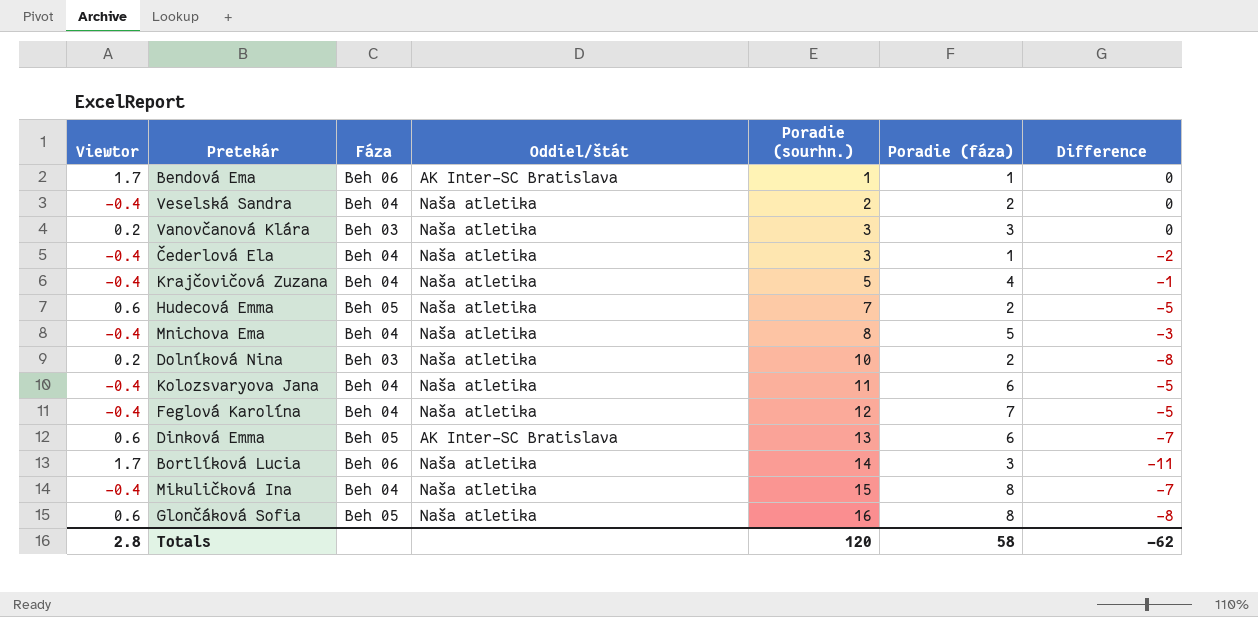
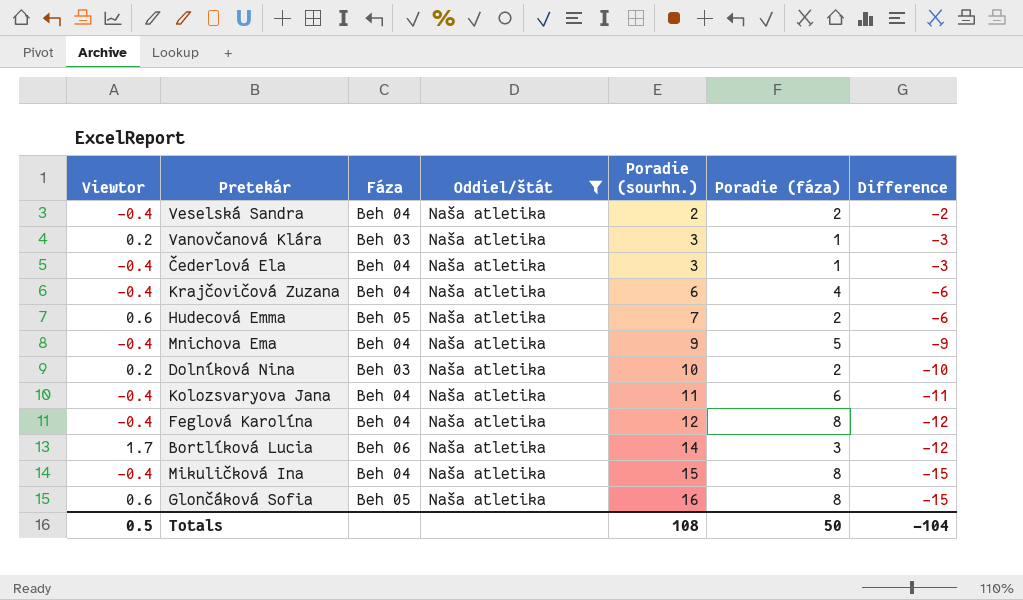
filter: none -> Oddiel/štát = Naša atletika
column Difference | formula: [Poradie (fáza)] - [Poradie (sourhn.)] -> [Viewtor] - [Poradie (sourhn.)]
Vanovčanová Klára | Poradie (fáza): 3 -> 1
Krajčovičová Zuzana | Poradie (sourhn.): 5 -> 6
Mnichova Ema | Poradie (sourhn.): 8 -> 9
Feglová Karolína | Poradie (fáza): 7 -> 8
Totals | Viewtor: 2.8 -> 0.5
Totals | Poradie (sourhn.): 120 -> 108
Totals | Poradie (fáza): 58 -> 50
Totals | Difference: -62 -> -104

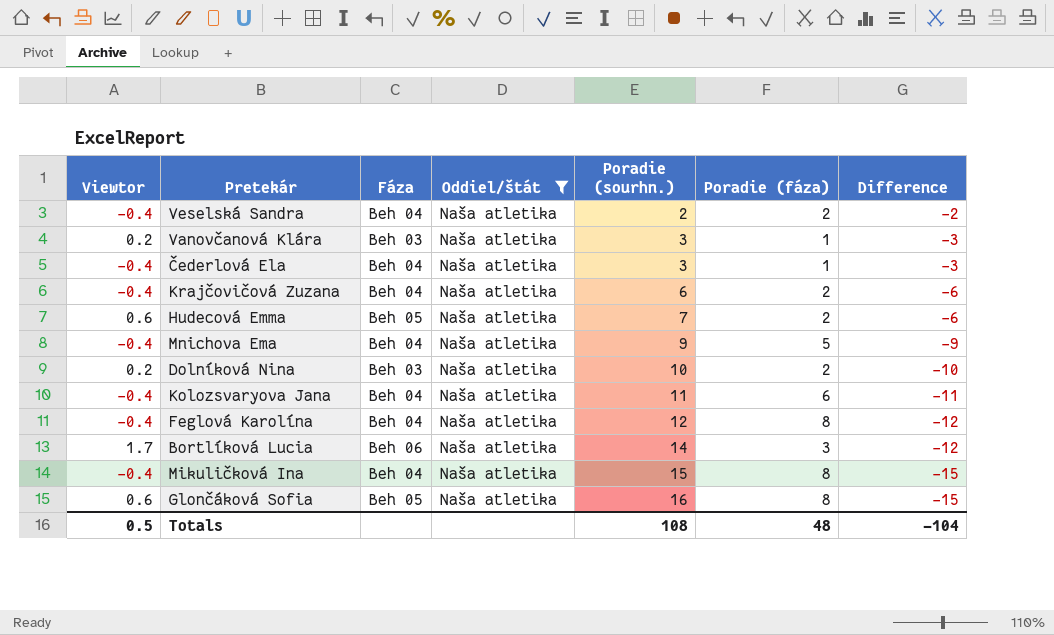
Krajčovičová Zuzana | Poradie (fáza): 4 -> 2
Totals | Poradie (fáza): 50 -> 48

